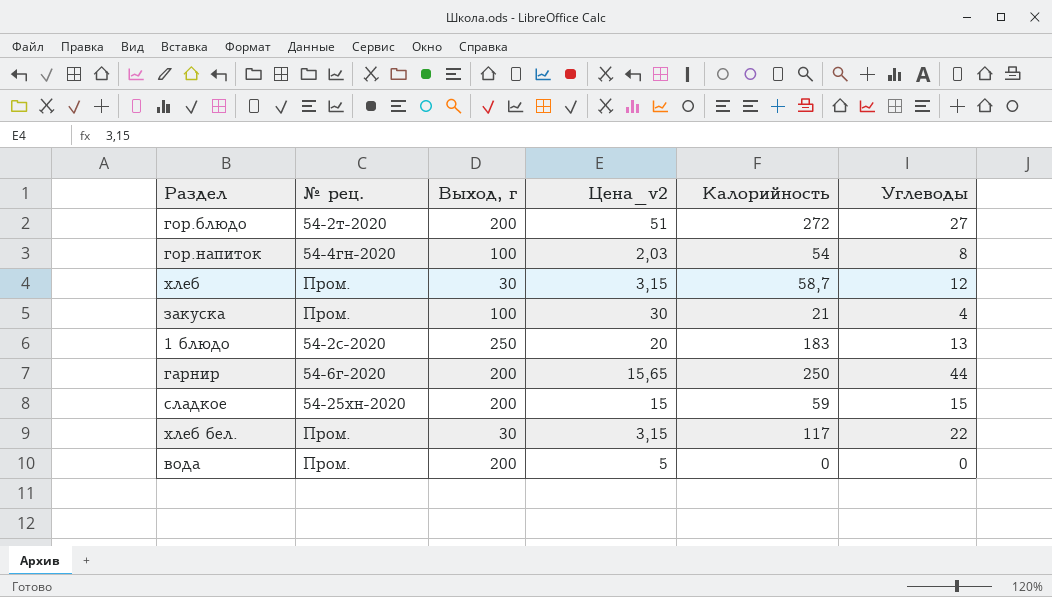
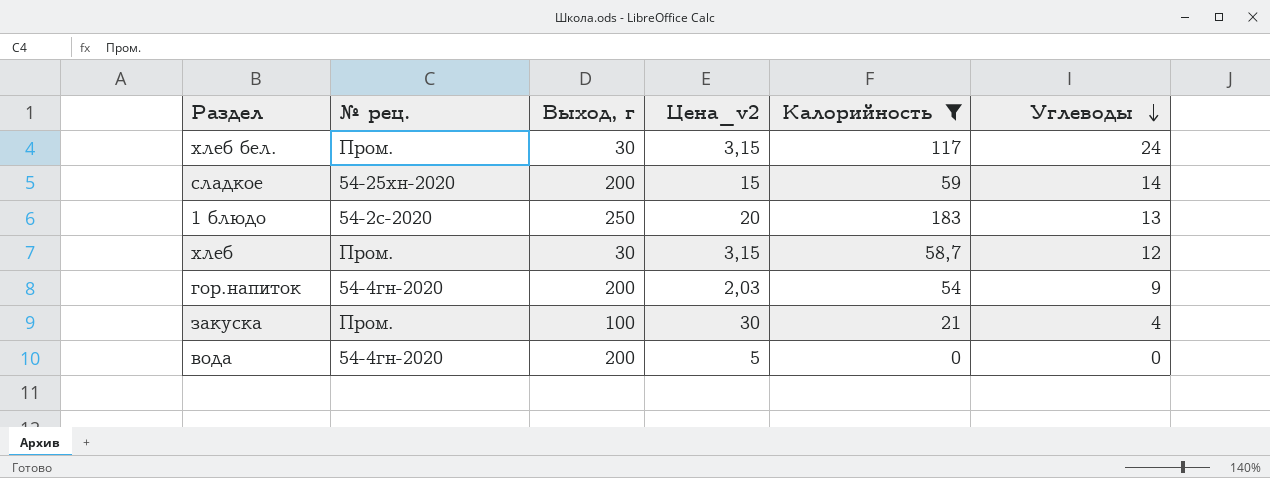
filter: none -> Калорийность <= 183
row order: none -> Углеводы descending
хлеб бел. | Углеводы: 22 -> 24
сладкое | Углеводы: 15 -> 14
гор.напиток | Выход, г: 100 -> 200
гор.напиток | Углеводы: 8 -> 9
вода | № рец.: Пром. -> 54-4гн-2020

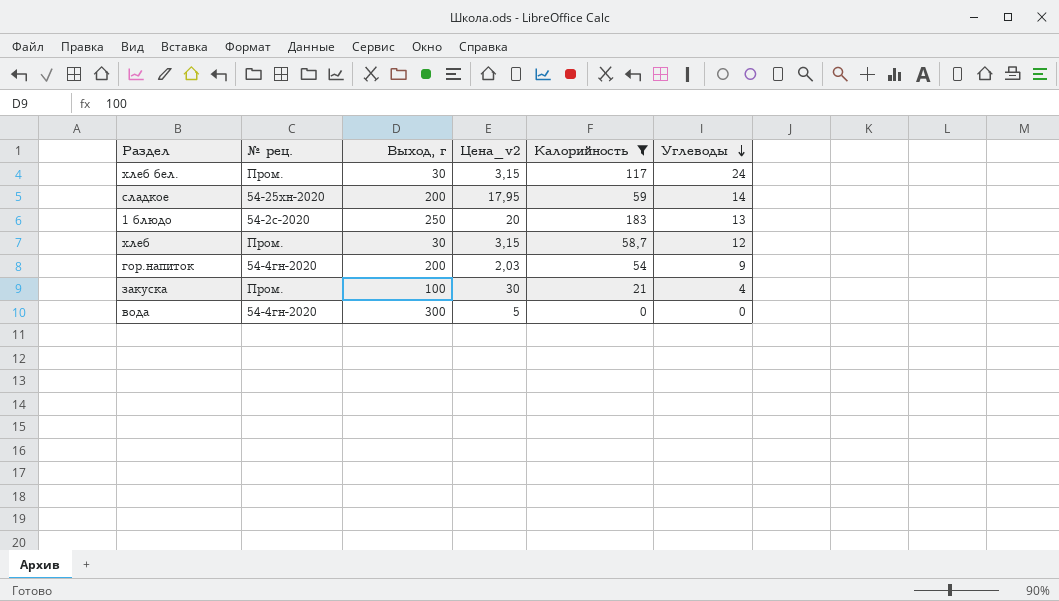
сладкое | Цена_v2: 15 -> 17,95
вода | Выход, г: 200 -> 300

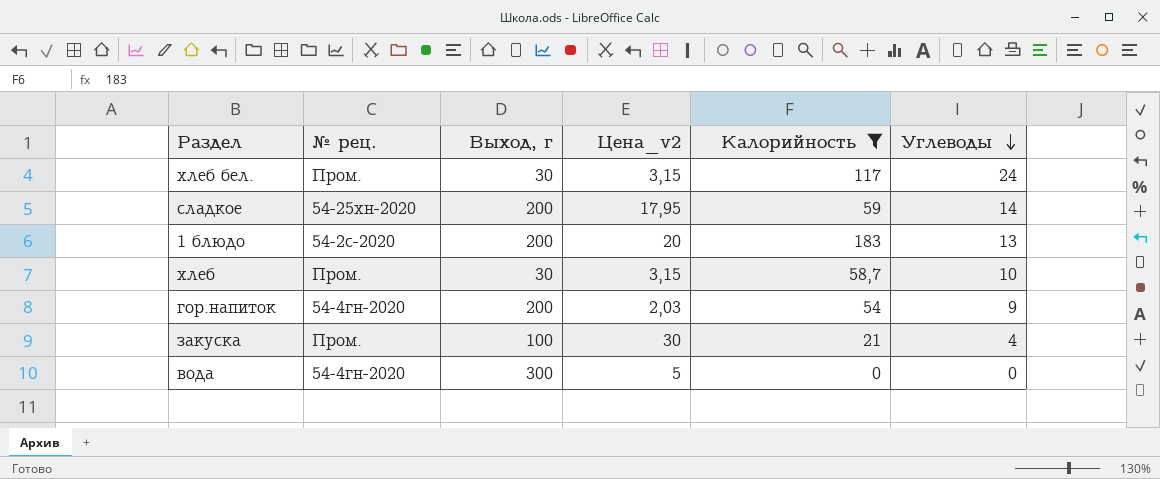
1 блюдо | Выход, г: 250 -> 200
хлеб | Углеводы: 12 -> 10

